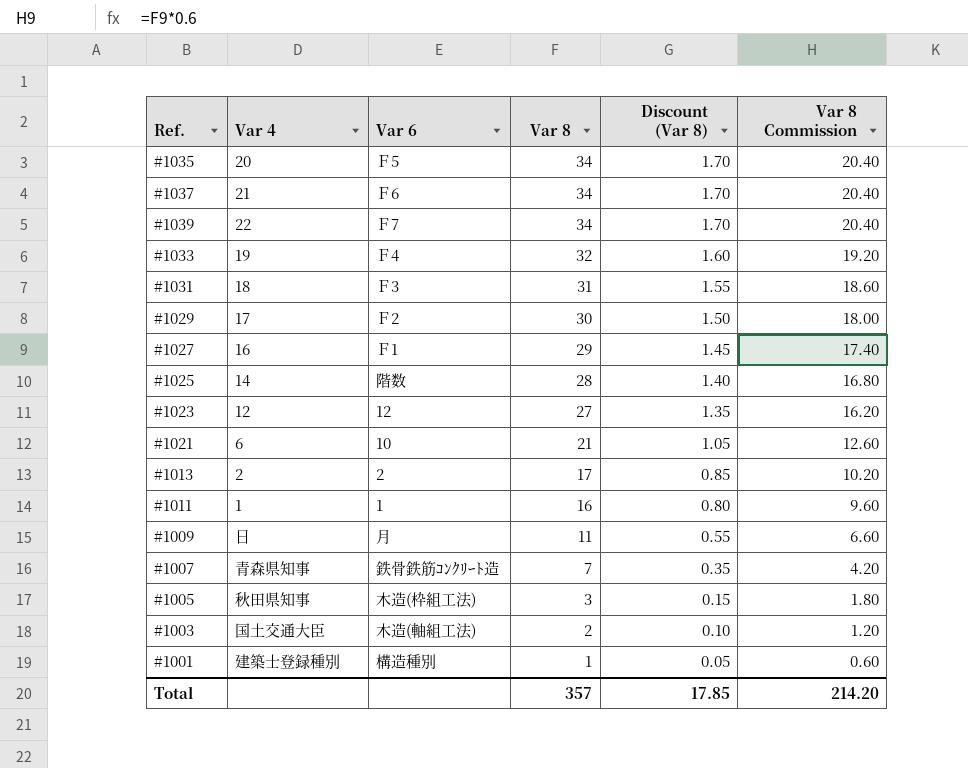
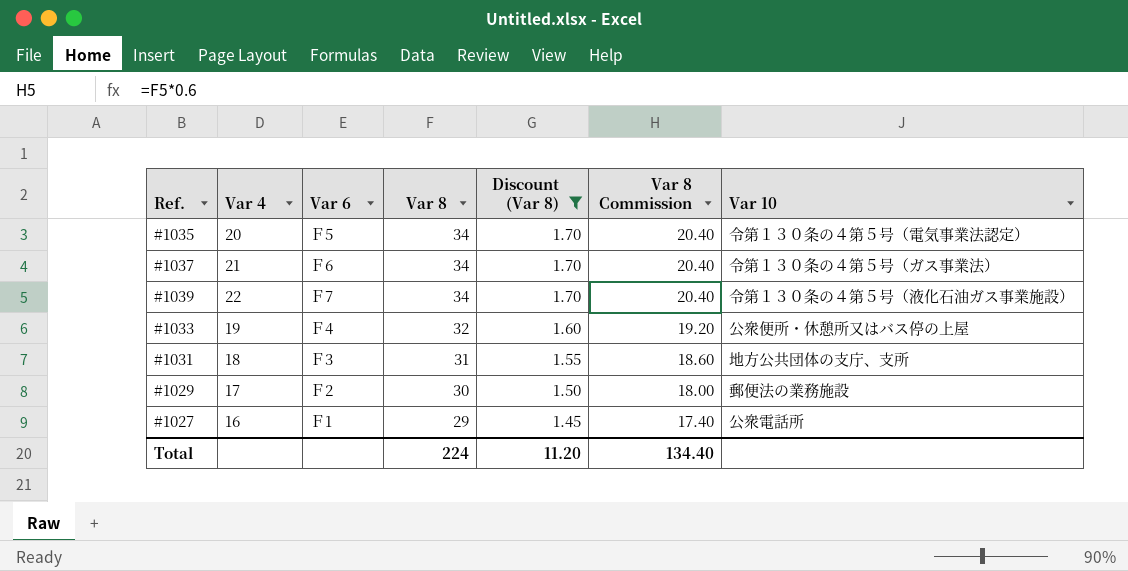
filter: none -> Discount (Var 8) >= 1.45
column Var 10 | position: none -> 7
Total | Var 8: 357 -> 224
Total | Discount (Var 8): 17.85 -> 11.20
Total | Var 8 Commission: 214.20 -> 134.40

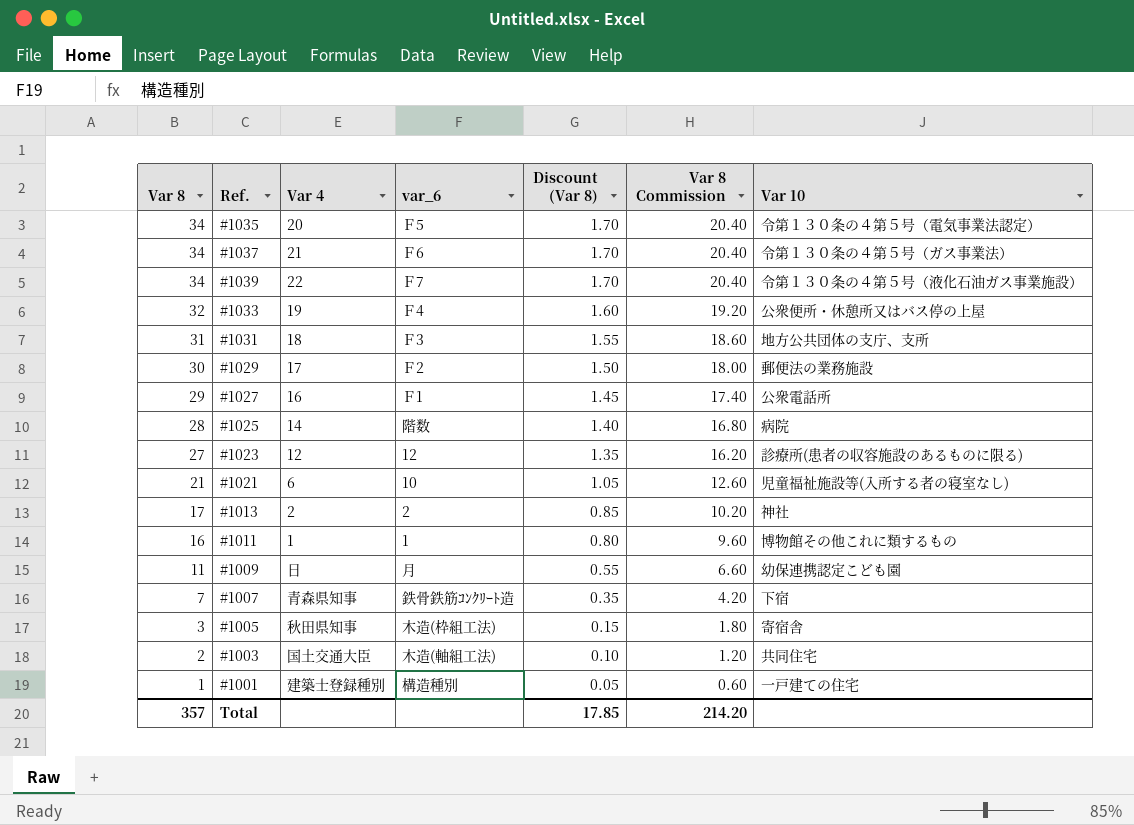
filter: Discount (Var 8) >= 1.45 -> none
column Var 8 | position: 4 -> 1
column name: Var 6 -> var_6
Total | Var 8: 224 -> 357
Total | Discount (Var 8): 11.20 -> 17.85
Total | Var 8 Commission: 134.40 -> 214.20

